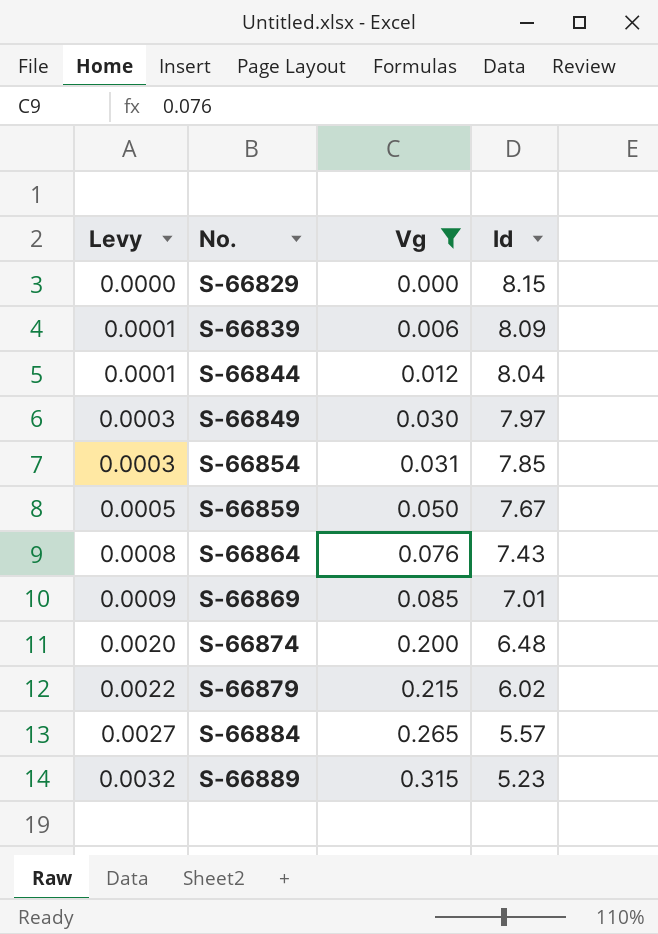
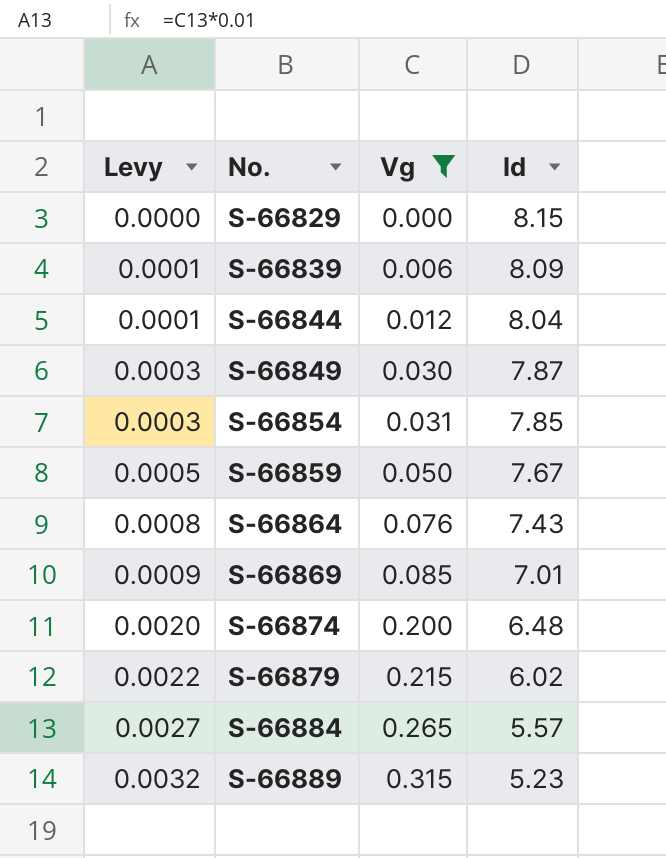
S-66849 | Id: 7.97 -> 7.87

